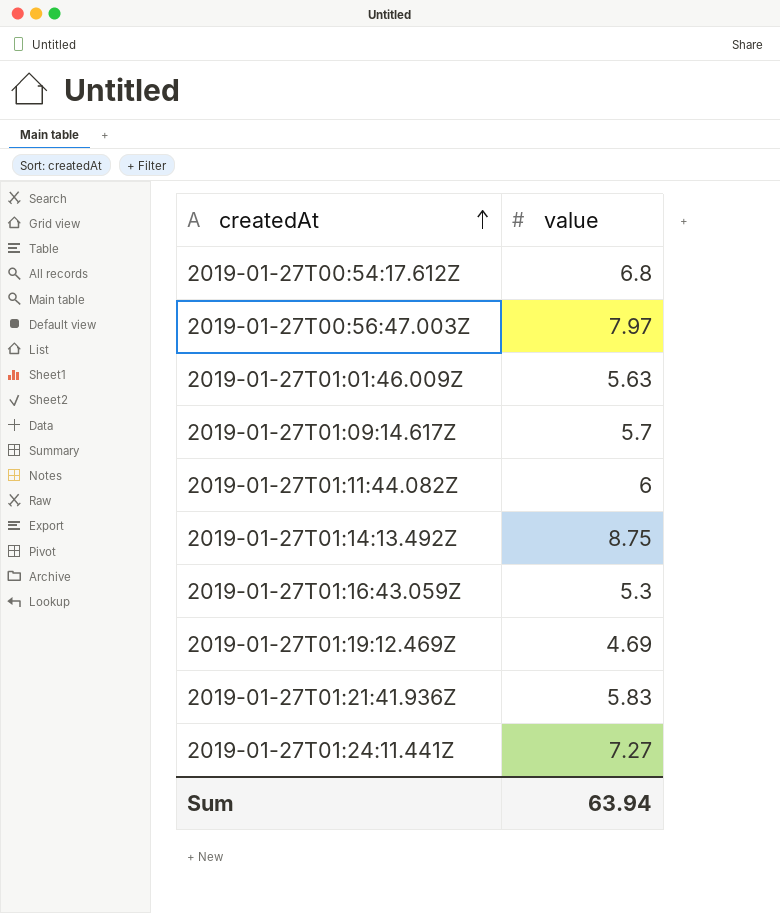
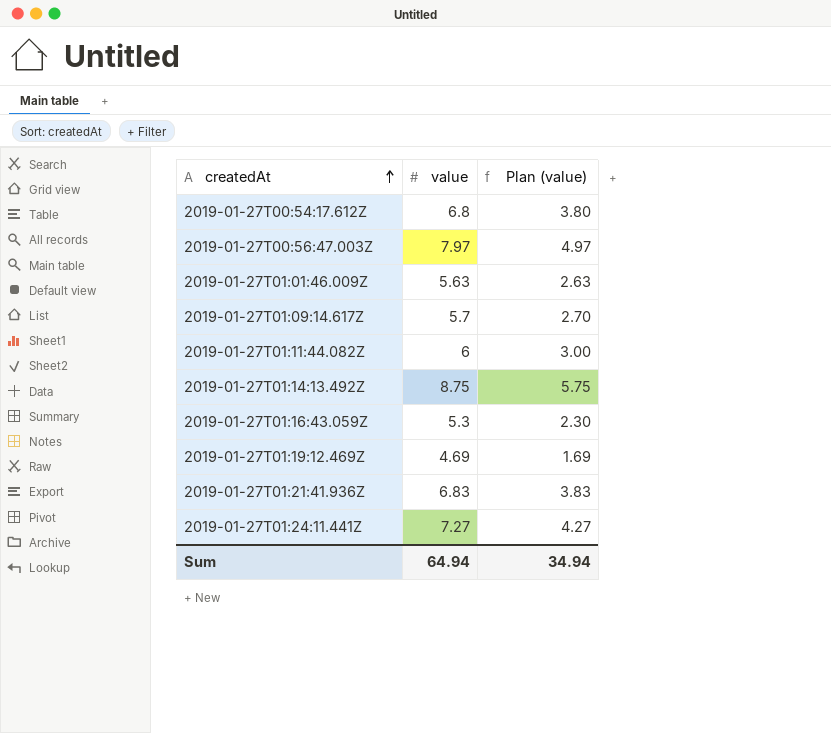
column Plan (value) | formula: none -> [value] - 3
2019-01-27T01:21:41.936Z | value: 5.83 -> 6.83
Sum | value: 63.94 -> 64.94

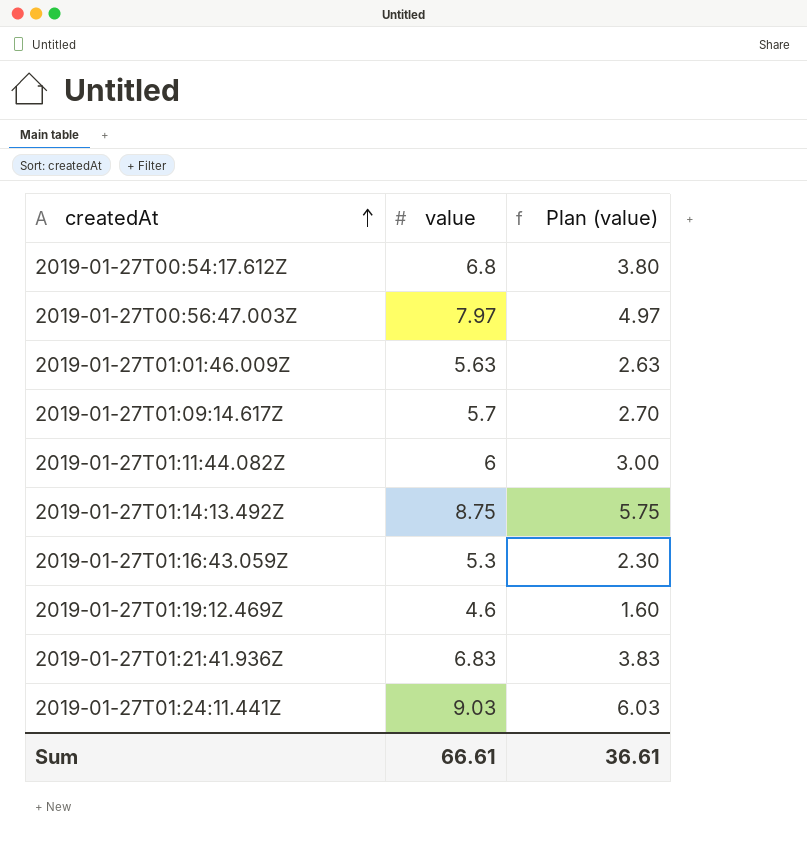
2019-01-27T01:19:12.469Z | value: 4.69 -> 4.6
2019-01-27T01:19:12.469Z | Plan (value): 1.69 -> 1.60
2019-01-27T01:24:11.441Z | value: 7.27 -> 9.03
2019-01-27T01:24:11.441Z | Plan (value): 4.27 -> 6.03
Sum | value: 64.94 -> 66.61
Sum | Plan (value): 34.94 -> 36.61

